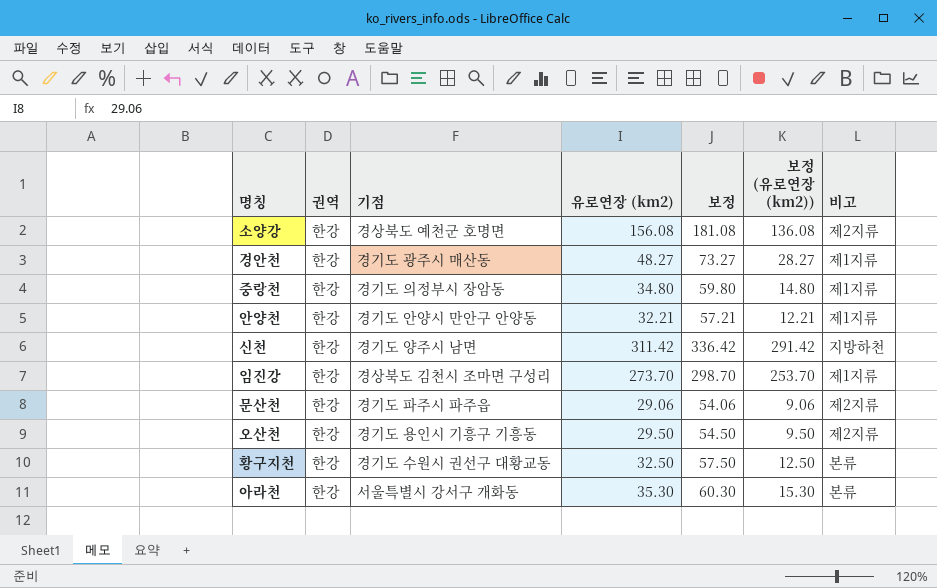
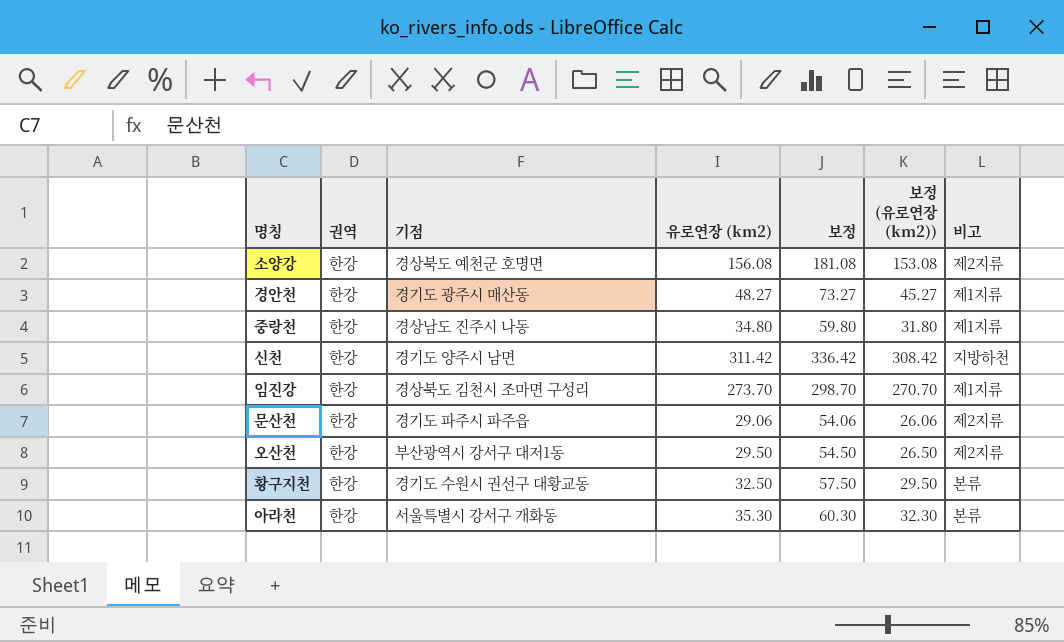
column 보정 (유로연장 (km2)) | formula: [유로연장 (km2)] - 20 -> [유로연장 (km2)] - 3
row 안양천: 한강 | 경기도 안양시 만안구 안양동 | 32.21 | 57.21 | 12.21 | 제1지류 -> none
중랑천 | 기점: 경기도 의정부시 장암동 -> 경상남도 진주시 나동
오산천 | 기점: 경기도 용인시 기흥구 기흥동 -> 부산광역시 강서구 대저1동

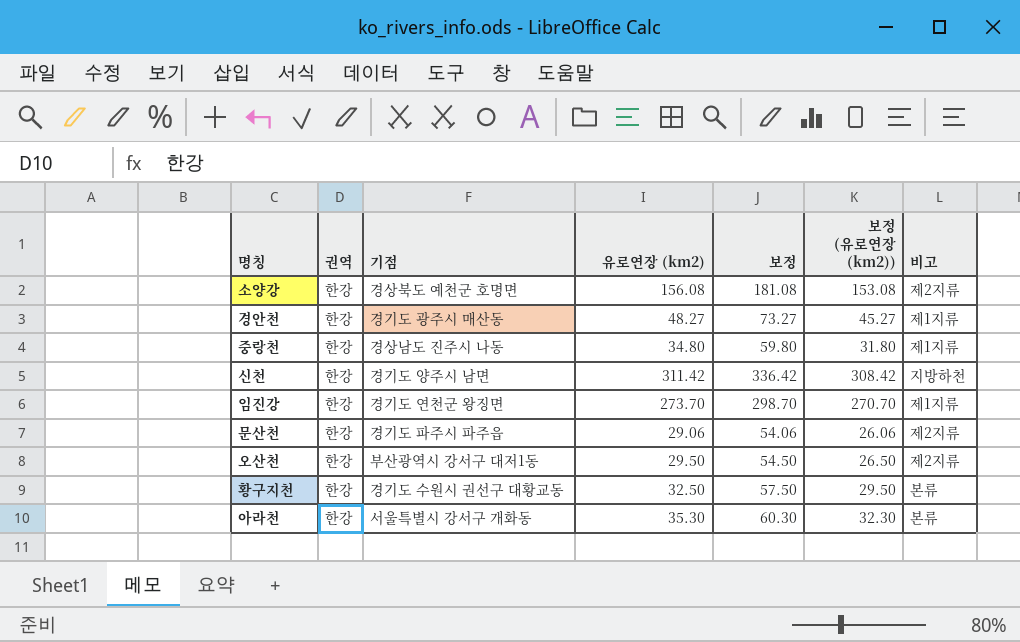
임진강 | 기점: 경상북도 김천시 조마면 구성리 -> 경기도 연천군 왕징면

